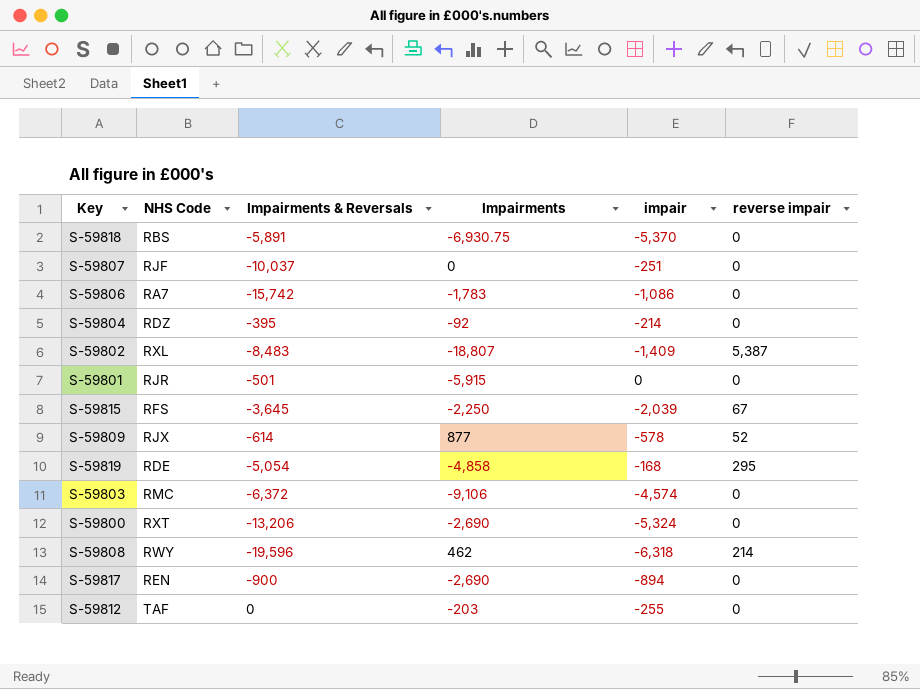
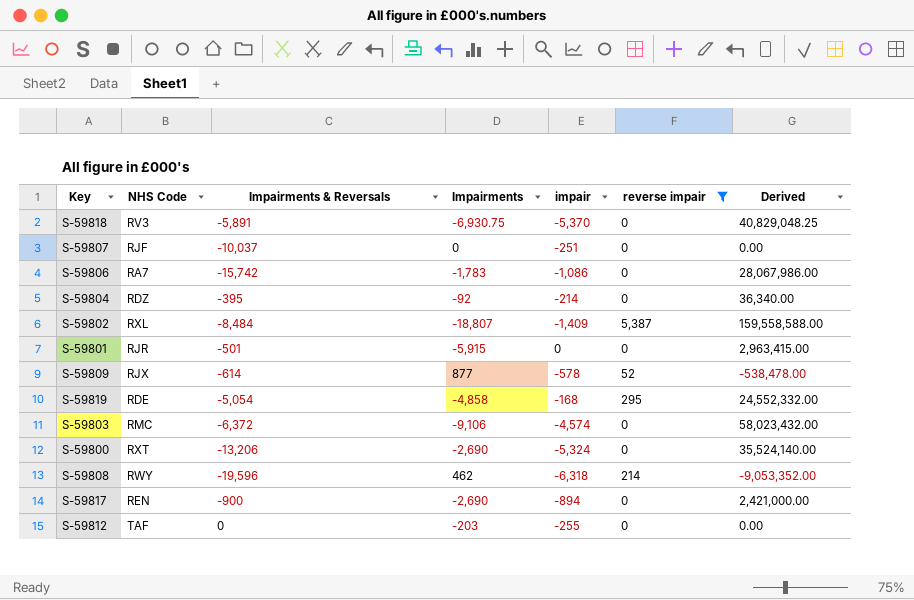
filter: none -> reverse impair != 67
column Derived | formula: none -> [Impairments & Reversals] * [Impairments]
S-59818 | NHS Code: RBS -> RV3
S-59802 | Impairments & Reversals: -8,483 -> -8,484

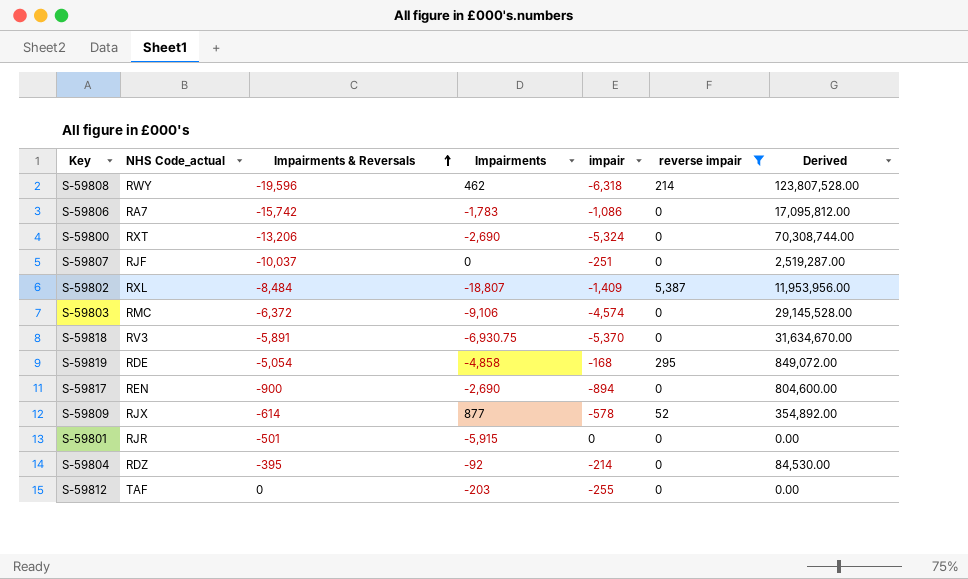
row order: none -> Impairments & Reversals ascending
column name: NHS Code -> NHS Code_actual
column Derived | formula: [Impairments & Reversals] * [Impairments] -> [Impairments & Reversals] * [impair]

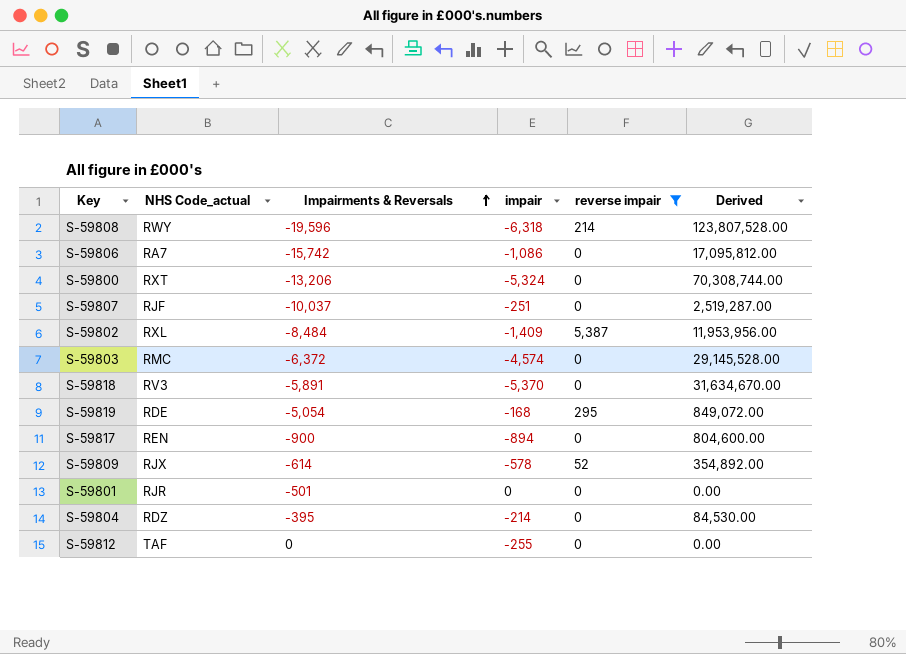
column Impairments | position: 4 -> none

